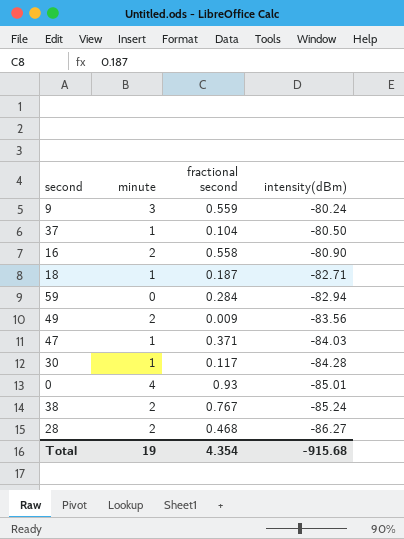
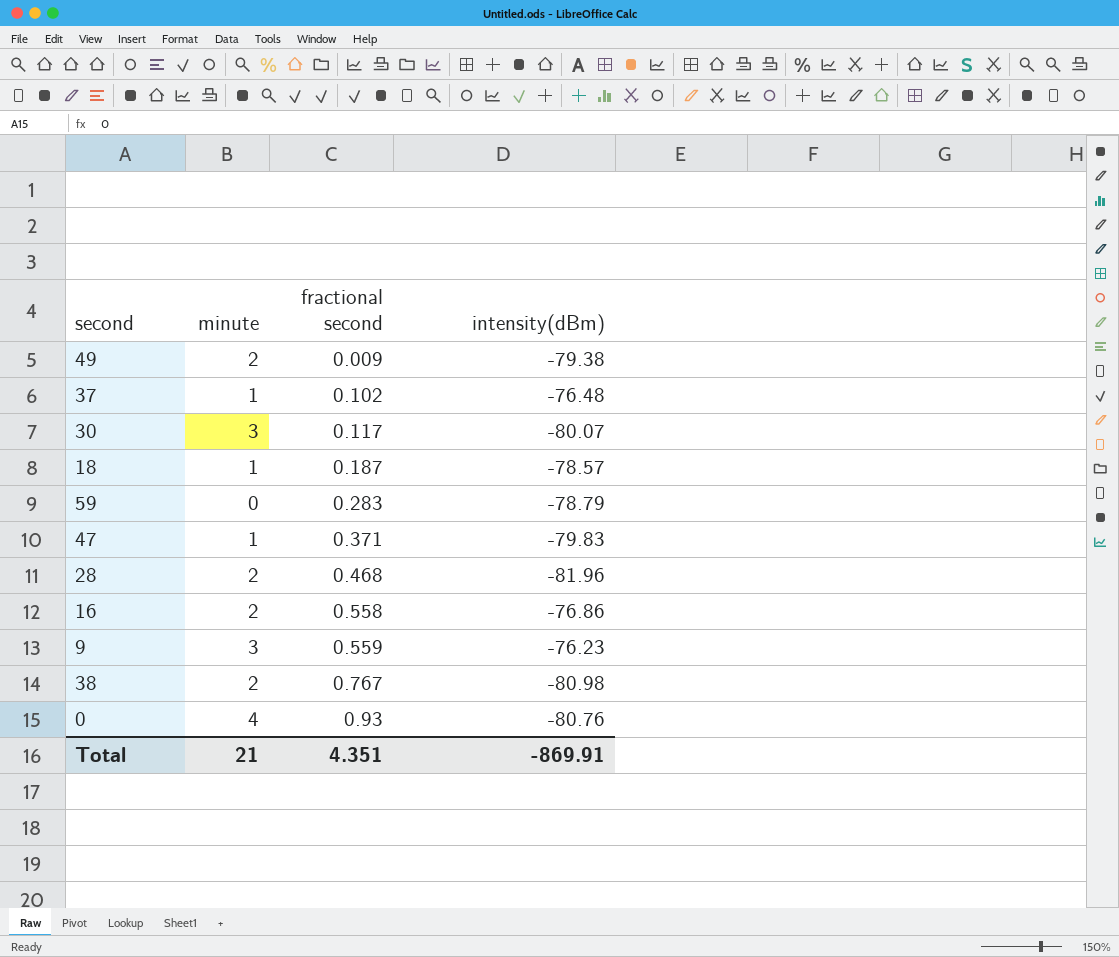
row order: intensity(dBm) descending -> fractional second ascending
49 | intensity(dBm): -83.56 -> -79.38
37 | fractional second: 0.104 -> 0.102
37 | intensity(dBm): -80.50 -> -76.48
30 | minute: 1 -> 3
30 | intensity(dBm): -84.28 -> -80.07
18 | intensity(dBm): -82.71 -> -78.57
59 | fractional second: 0.284 -> 0.283
59 | intensity(dBm): -82.94 -> -78.79
47 | intensity(dBm): -84.03 -> -79.83
28 | intensity(dBm): -86.27 -> -81.96
16 | intensity(dBm): -80.90 -> -76.86
9 | intensity(dBm): -80.24 -> -76.23
38 | intensity(dBm): -85.24 -> -80.98
0 | intensity(dBm): -85.01 -> -80.76
Total | minute: 19 -> 21
Total | fractional second: 4.354 -> 4.351
Total | intensity(dBm): -915.68 -> -869.91

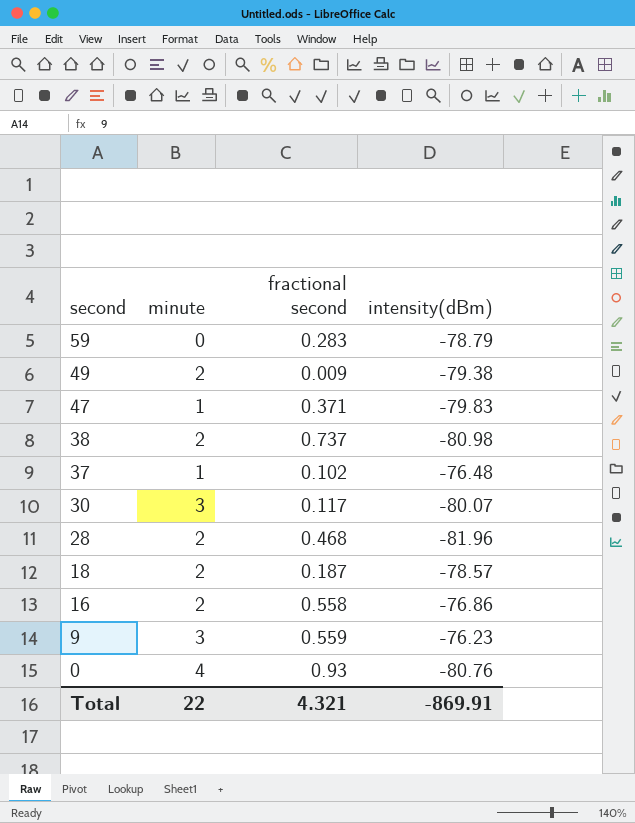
row order: fractional second ascending -> second descending
38 | fractional second: 0.767 -> 0.737
18 | minute: 1 -> 2
Total | minute: 21 -> 22
Total | fractional second: 4.351 -> 4.321

